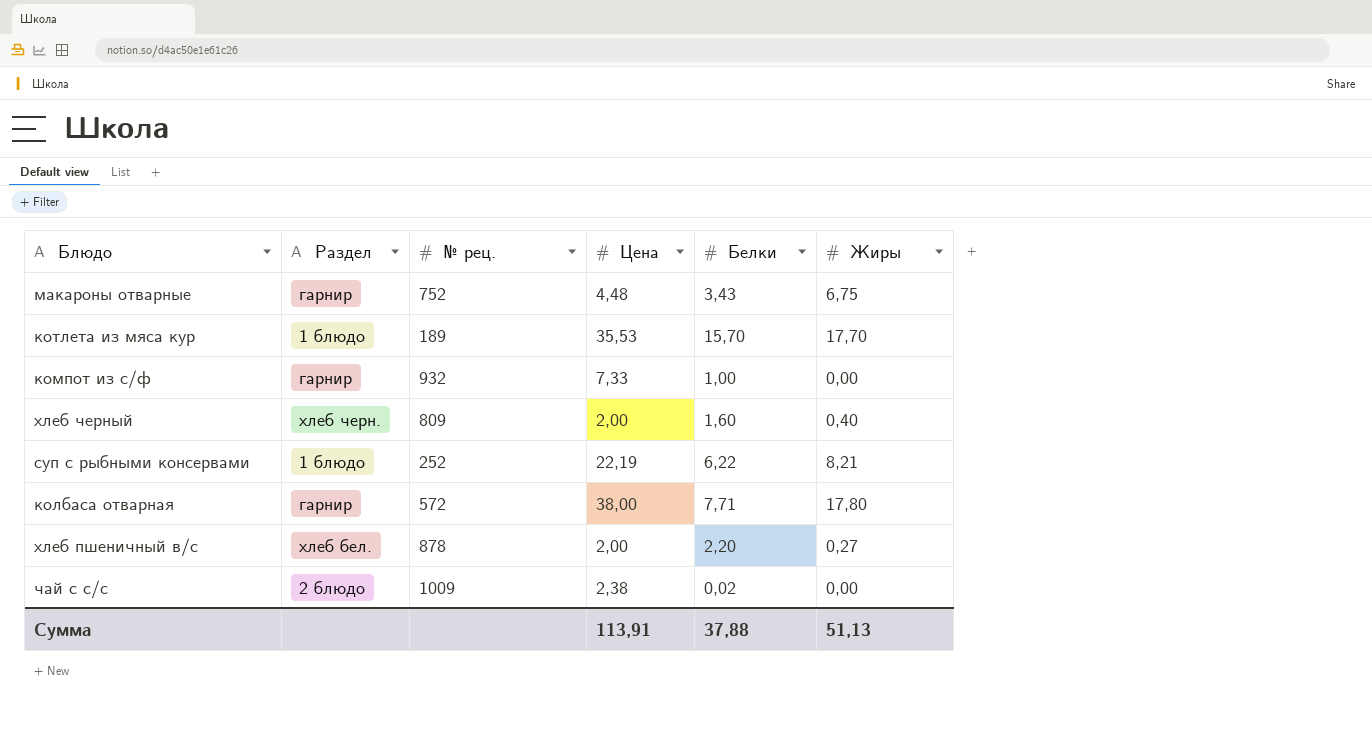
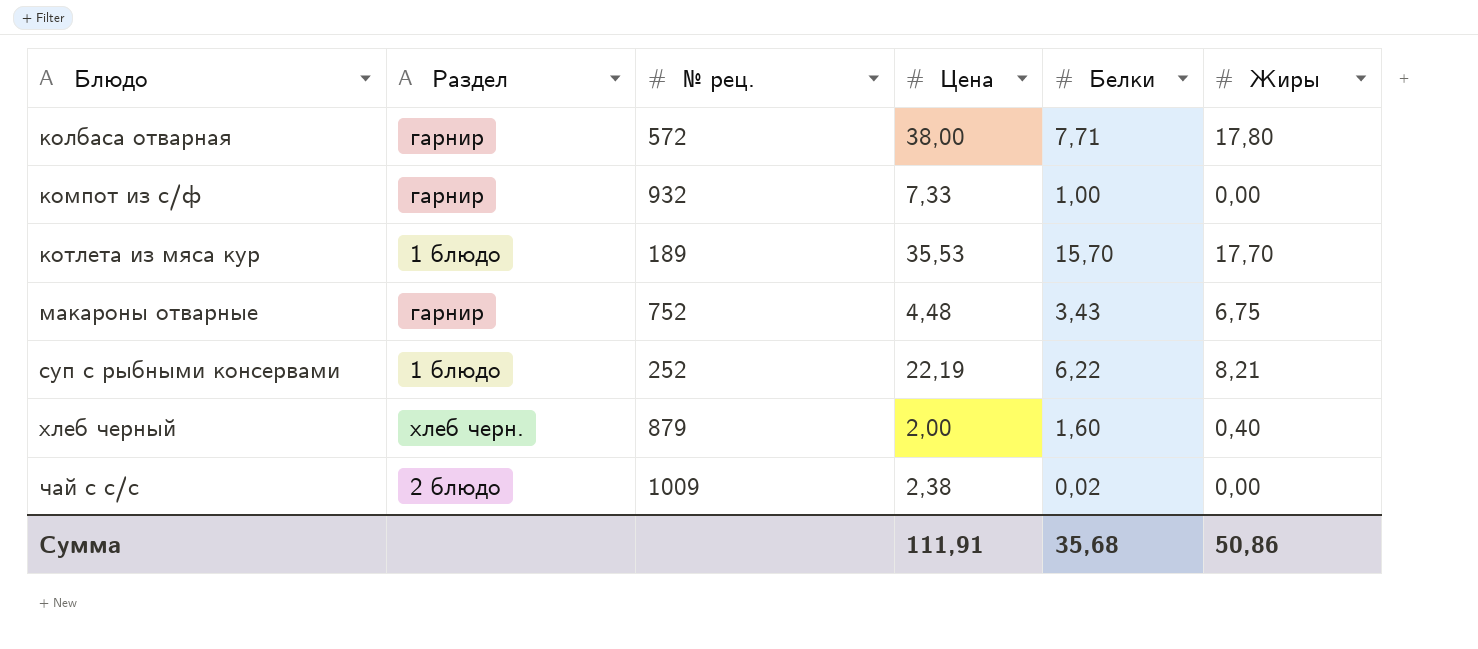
row order: none -> Блюдо ascending
row хлеб пшеничный в/с: хлеб бел. | 878 | 2,00 | 2,20 | 0,27 -> none
хлеб черный | № рец.: 809 -> 879
Сумма | Цена: 113,91 -> 111,91
Сумма | Белки: 37,88 -> 35,68
Сумма | Жиры: 51,13 -> 50,86

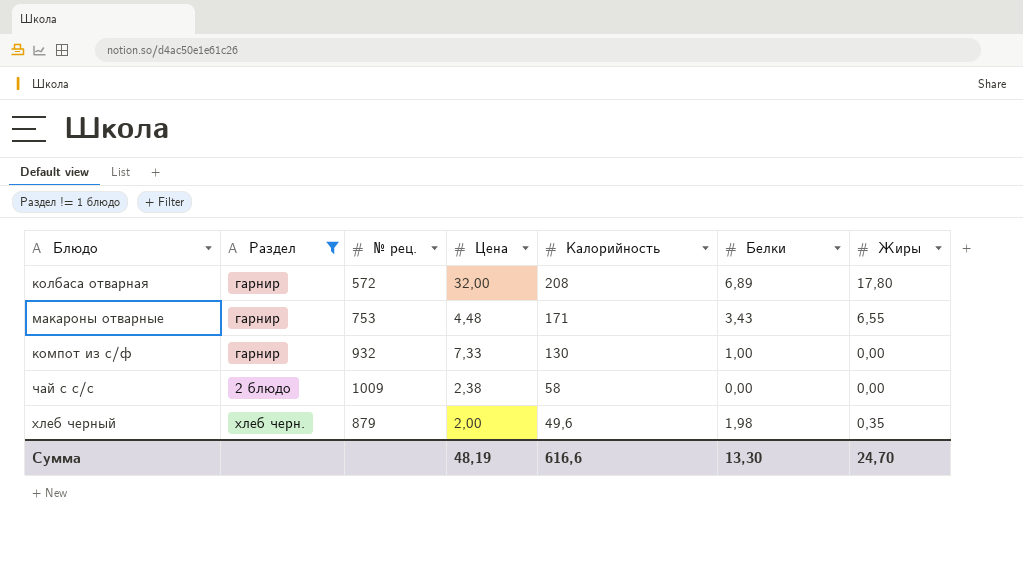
filter: none -> Раздел != 1 блюдо
row order: Блюдо ascending -> Калорийность descending
column Калорийность | position: none -> 5
колбаса отварная | Цена: 38,00 -> 32,00
колбаса отварная | Белки: 7,71 -> 6,89
макароны отварные | № рец.: 752 -> 753
макароны отварные | Жиры: 6,75 -> 6,55
чай с с/с | Белки: 0,02 -> 0,00
хлеб черный | Белки: 1,60 -> 1,98
хлеб черный | Жиры: 0,40 -> 0,35
Сумма | Цена: 111,91 -> 48,19
Сумма | Белки: 35,68 -> 13,30
Сумма | Жиры: 50,86 -> 24,70

